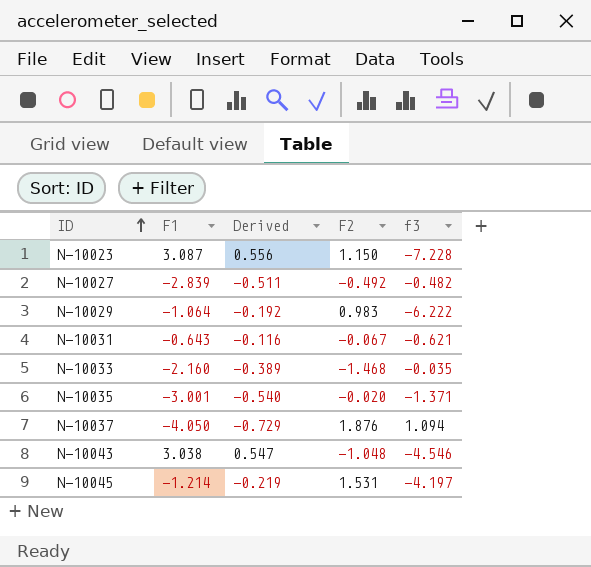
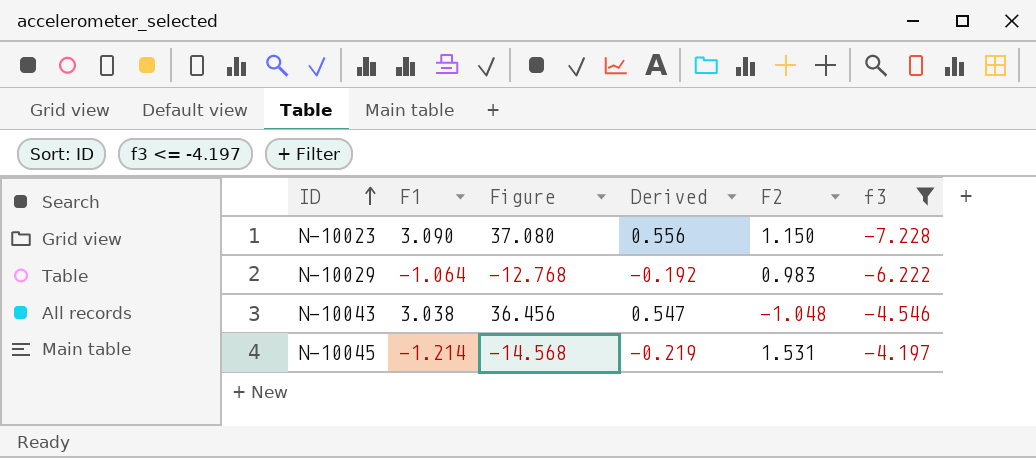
filter: none -> f3 <= -4.197
column Figure | formula: none -> [F1] * 12
N-10023 | F1: 3.087 -> 3.090

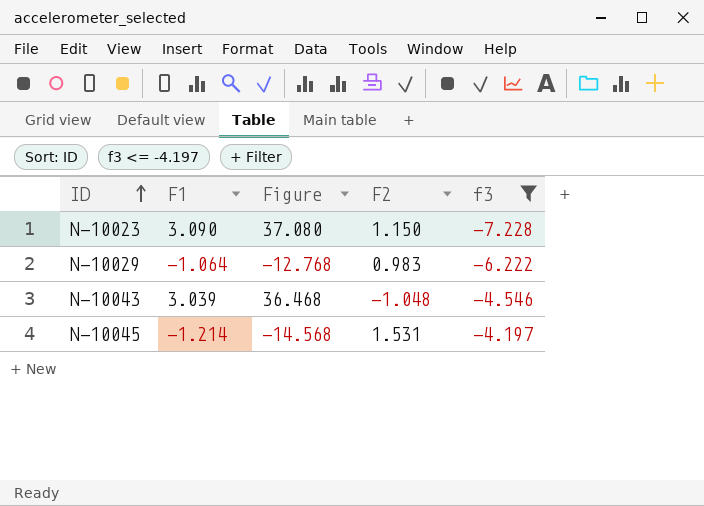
column Derived | formula: [F1] * 0.18 -> none
N-10043 | F1: 3.038 -> 3.039
N-10043 | Figure: 36.456 -> 36.468

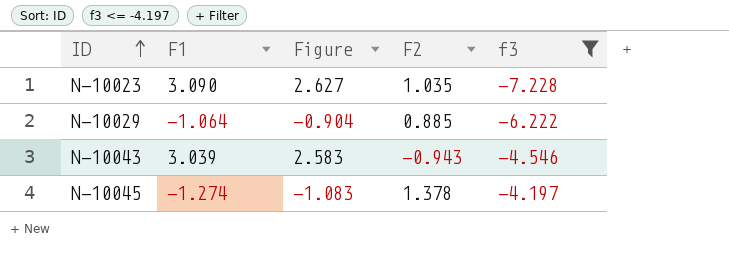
column Figure | formula: [F1] * 12 -> [F1] * 0.85
N-10023 | F2: 1.150 -> 1.035
N-10029 | F2: 0.983 -> 0.885
N-10043 | F2: -1.048 -> -0.943
N-10045 | F1: -1.214 -> -1.274
N-10045 | F2: 1.531 -> 1.378

